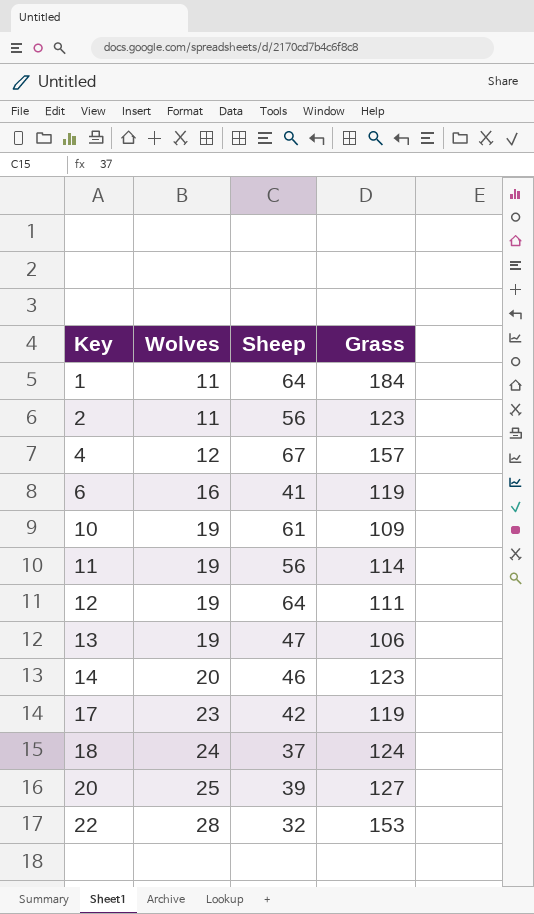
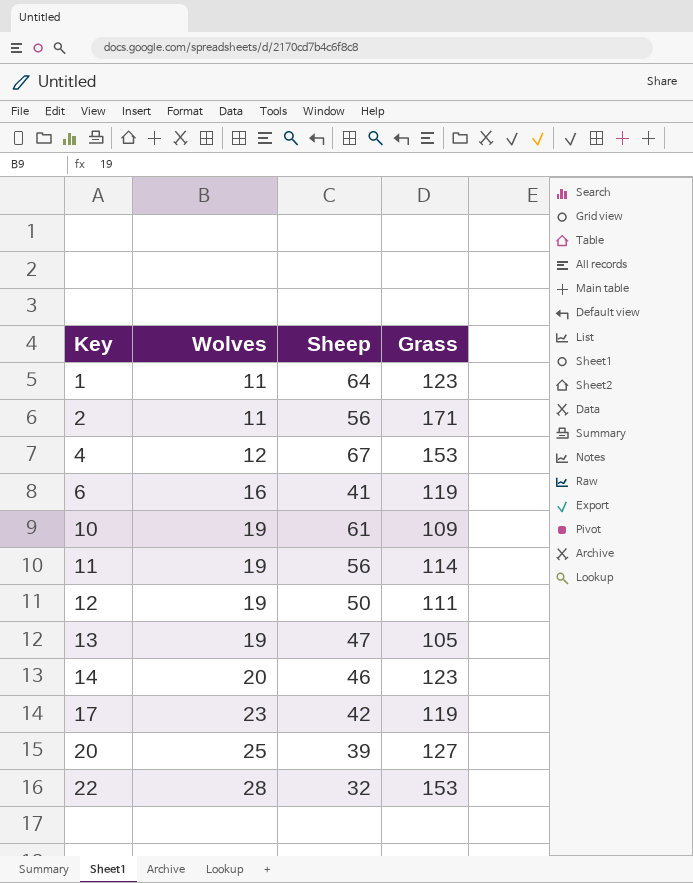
row 18: 24 | 37 | 124 -> none
1 | Grass: 184 -> 123
2 | Grass: 123 -> 171
4 | Grass: 157 -> 153
12 | Sheep: 64 -> 50
13 | Grass: 106 -> 105

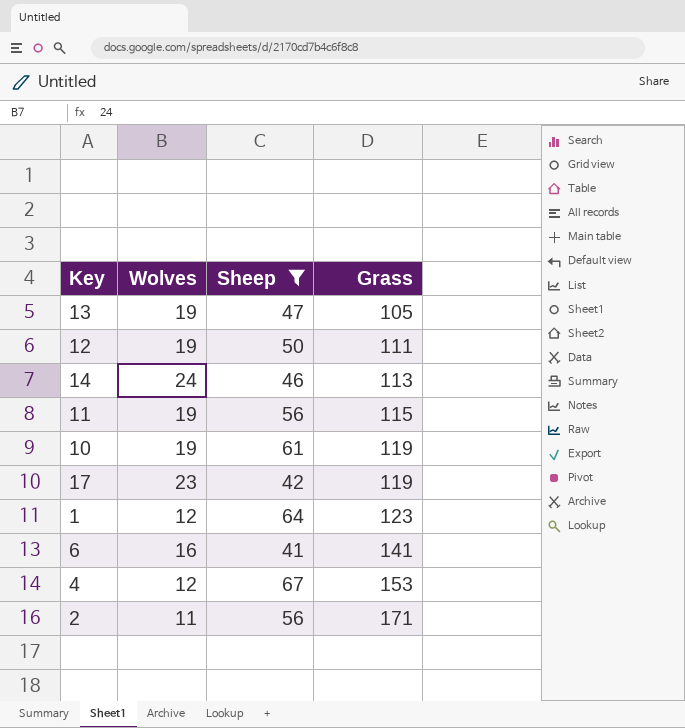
filter: none -> Sheep >= 41
row order: Key ascending -> Grass ascending
14 | Wolves: 20 -> 24
14 | Grass: 123 -> 113
11 | Grass: 114 -> 115
10 | Grass: 109 -> 119
1 | Wolves: 11 -> 12
6 | Grass: 119 -> 141

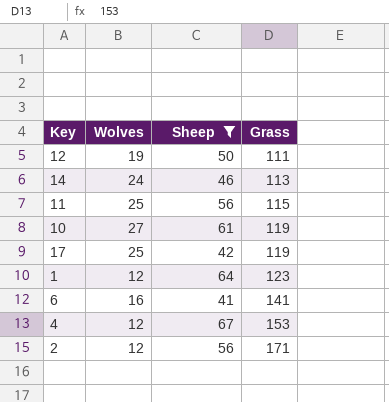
row 13: 19 | 47 | 105 -> none
11 | Wolves: 19 -> 25
10 | Wolves: 19 -> 27
17 | Wolves: 23 -> 25
2 | Wolves: 11 -> 12

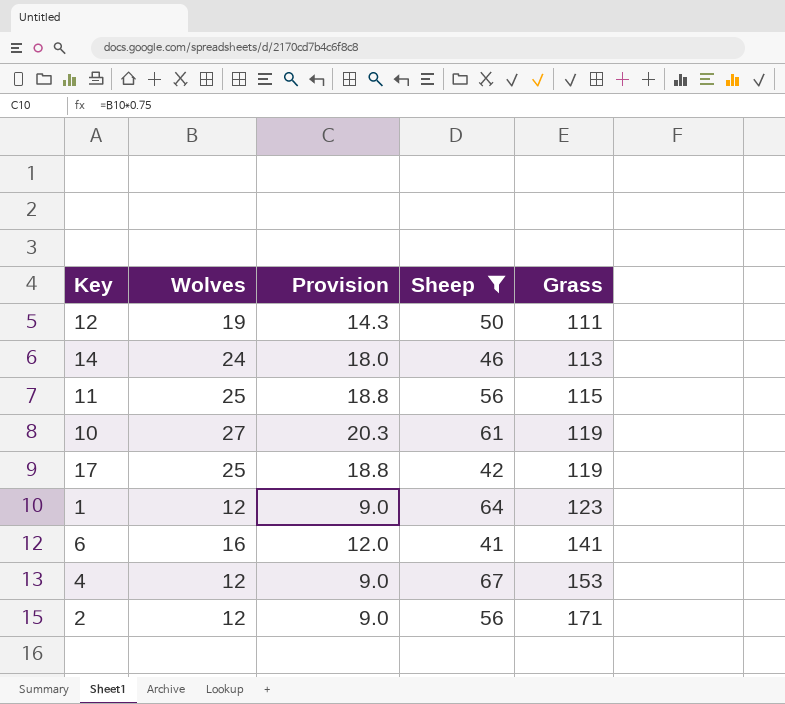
column Provision | formula: none -> [Wolves] * 0.75

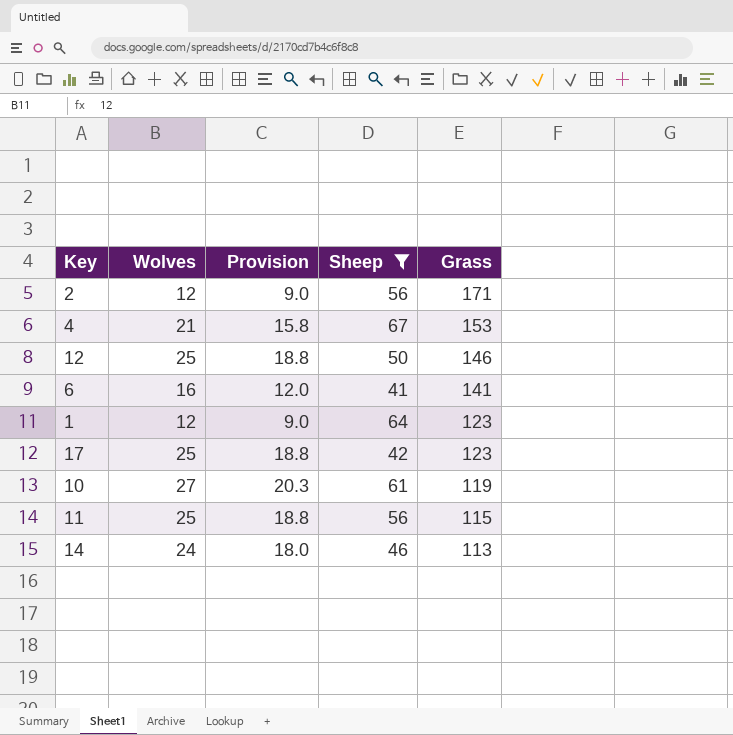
row order: Grass ascending -> Grass descending
4 | Wolves: 12 -> 21
4 | Provision: 9.0 -> 15.8
12 | Wolves: 19 -> 25
12 | Provision: 14.3 -> 18.8
12 | Grass: 111 -> 146
17 | Grass: 119 -> 123

